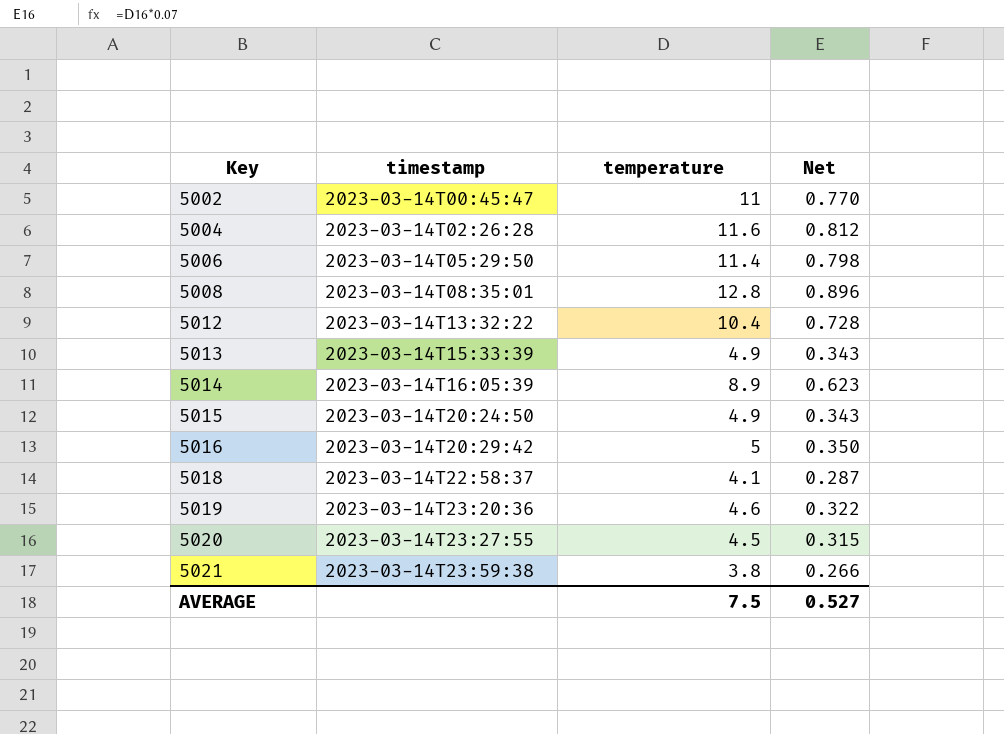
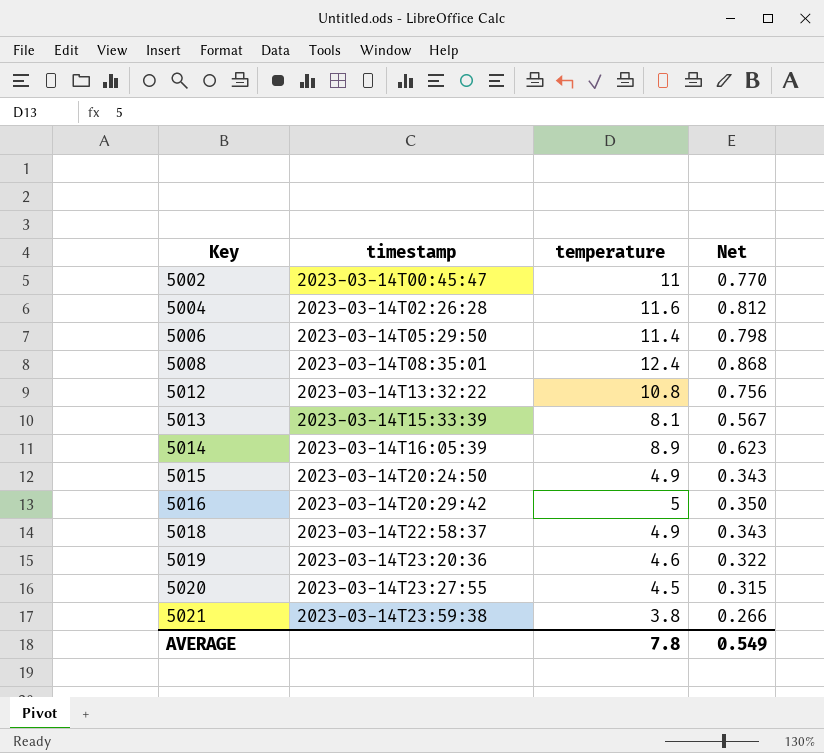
5008 | temperature: 12.8 -> 12.4
5008 | Net: 0.896 -> 0.868
5012 | temperature: 10.4 -> 10.8
5012 | Net: 0.728 -> 0.756
5013 | temperature: 4.9 -> 8.1
5013 | Net: 0.343 -> 0.567
5018 | temperature: 4.1 -> 4.9
5018 | Net: 0.287 -> 0.343
AVERAGE | temperature: 7.5 -> 7.8
AVERAGE | Net: 0.527 -> 0.549

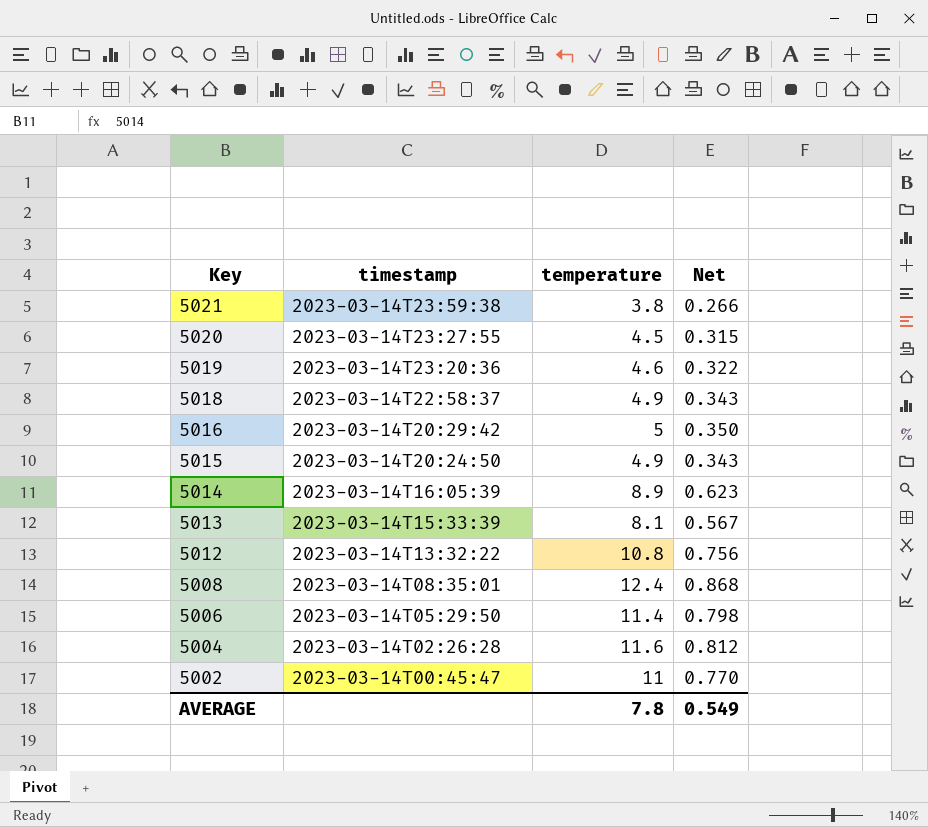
row order: Key ascending -> Key descending

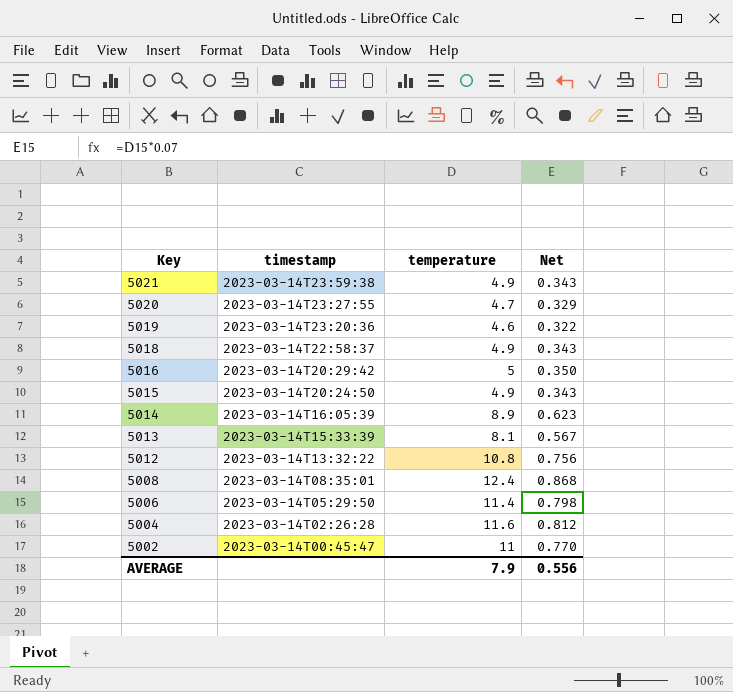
5021 | temperature: 3.8 -> 4.9
5021 | Net: 0.266 -> 0.343
5020 | temperature: 4.5 -> 4.7
5020 | Net: 0.315 -> 0.329
AVERAGE | temperature: 7.8 -> 7.9
AVERAGE | Net: 0.549 -> 0.556

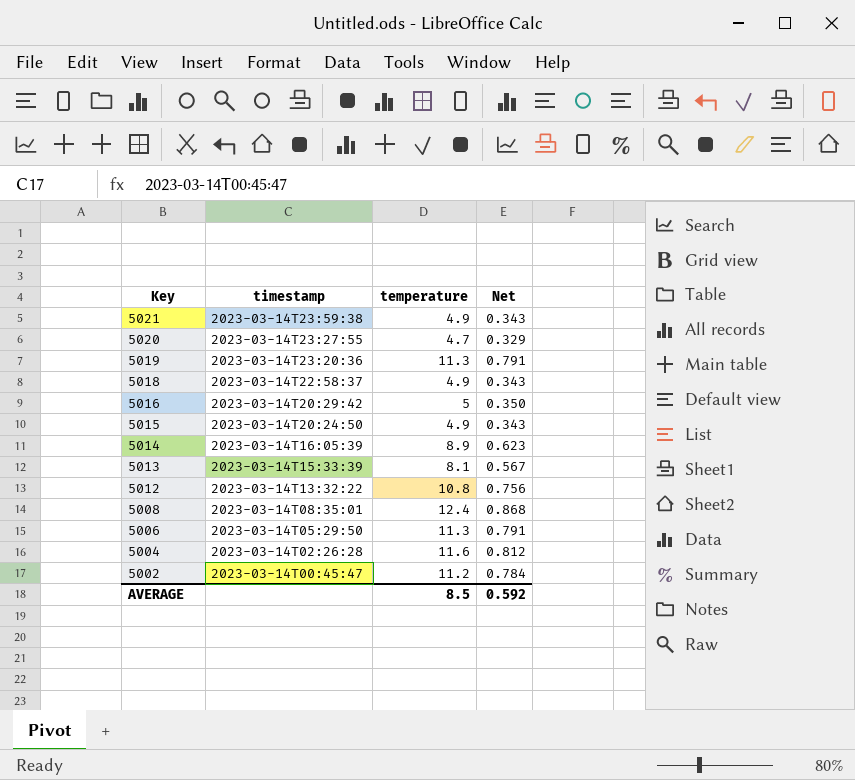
5019 | temperature: 4.6 -> 11.3
5019 | Net: 0.322 -> 0.791
5006 | temperature: 11.4 -> 11.3
5006 | Net: 0.798 -> 0.791
5002 | temperature: 11 -> 11.2
5002 | Net: 0.770 -> 0.784
AVERAGE | temperature: 7.9 -> 8.5
AVERAGE | Net: 0.556 -> 0.592

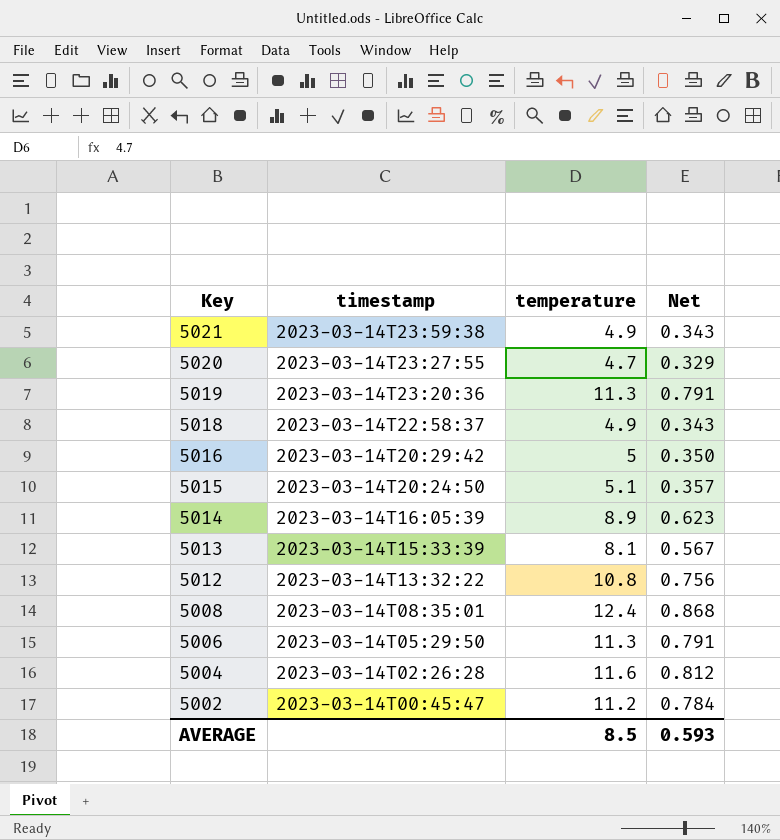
5015 | temperature: 4.9 -> 5.1
5015 | Net: 0.343 -> 0.357
AVERAGE | Net: 0.592 -> 0.593

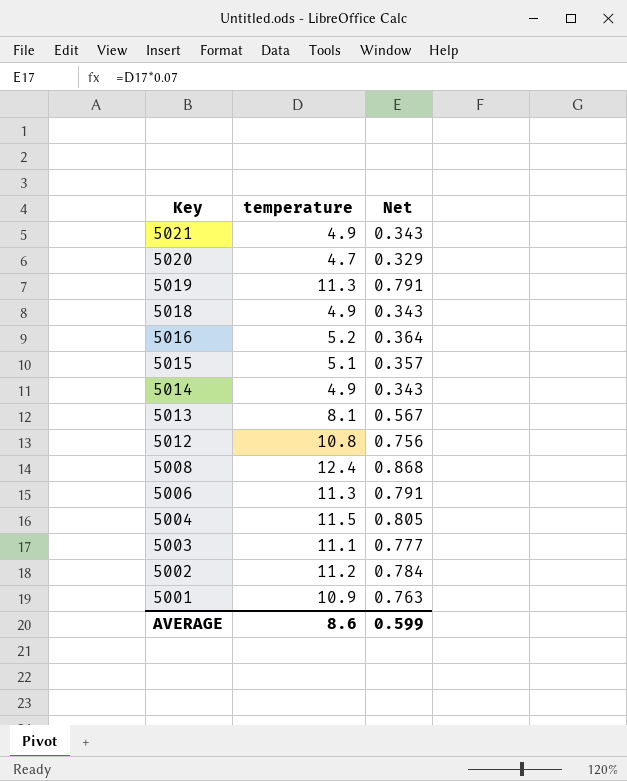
column timestamp | position: 2 -> none
5016 | temperature: 5 -> 5.2
5016 | Net: 0.350 -> 0.364
5014 | temperature: 8.9 -> 4.9
5014 | Net: 0.623 -> 0.343
5004 | temperature: 11.6 -> 11.5
5004 | Net: 0.812 -> 0.805
row 5003: none -> 11.1 | 0.777
row 5001: none -> 10.9 | 0.763
AVERAGE | temperature: 8.5 -> 8.6
AVERAGE | Net: 0.593 -> 0.599

